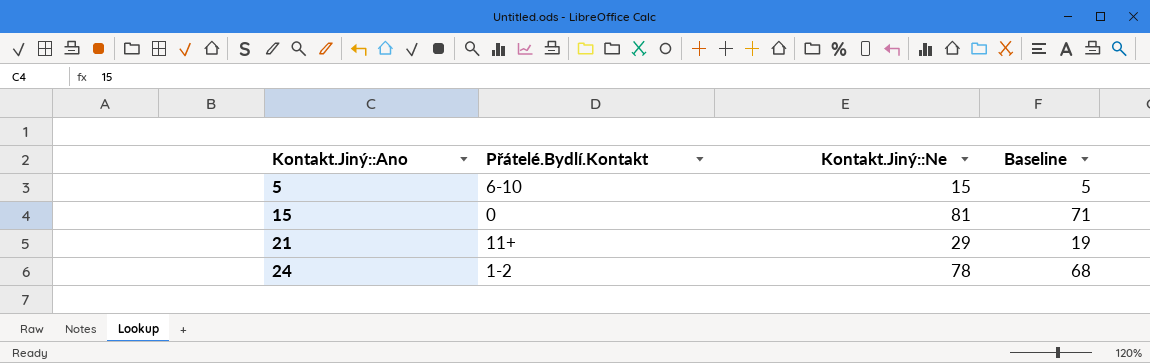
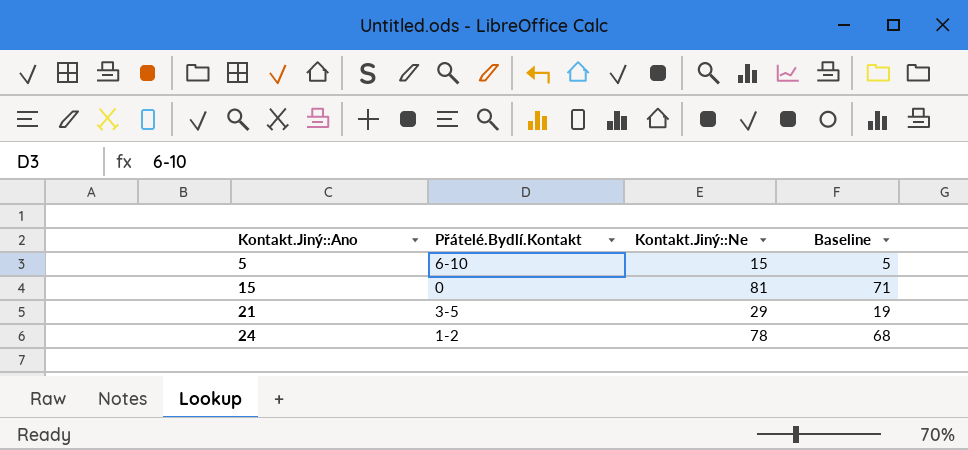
21 | Přátelé.Bydlí.Kontakt: 11+ -> 3-5

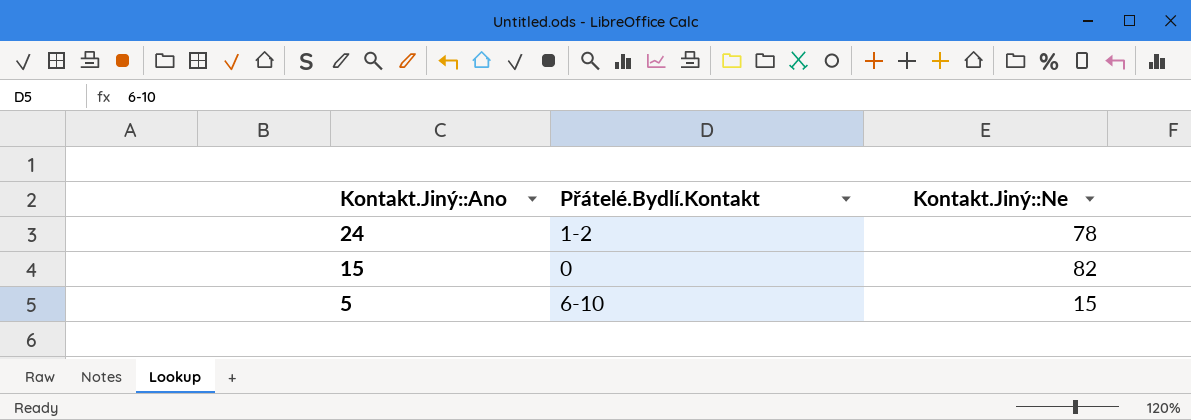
row order: Kontakt.Jiný::Ano ascending -> Kontakt.Jiný::Ano descending
column Baseline | formula: [Kontakt.Jiný::Ne] - 10 -> none
row 21: 3-5 | 29 | 19 -> none
15 | Kontakt.Jiný::Ne: 81 -> 82

